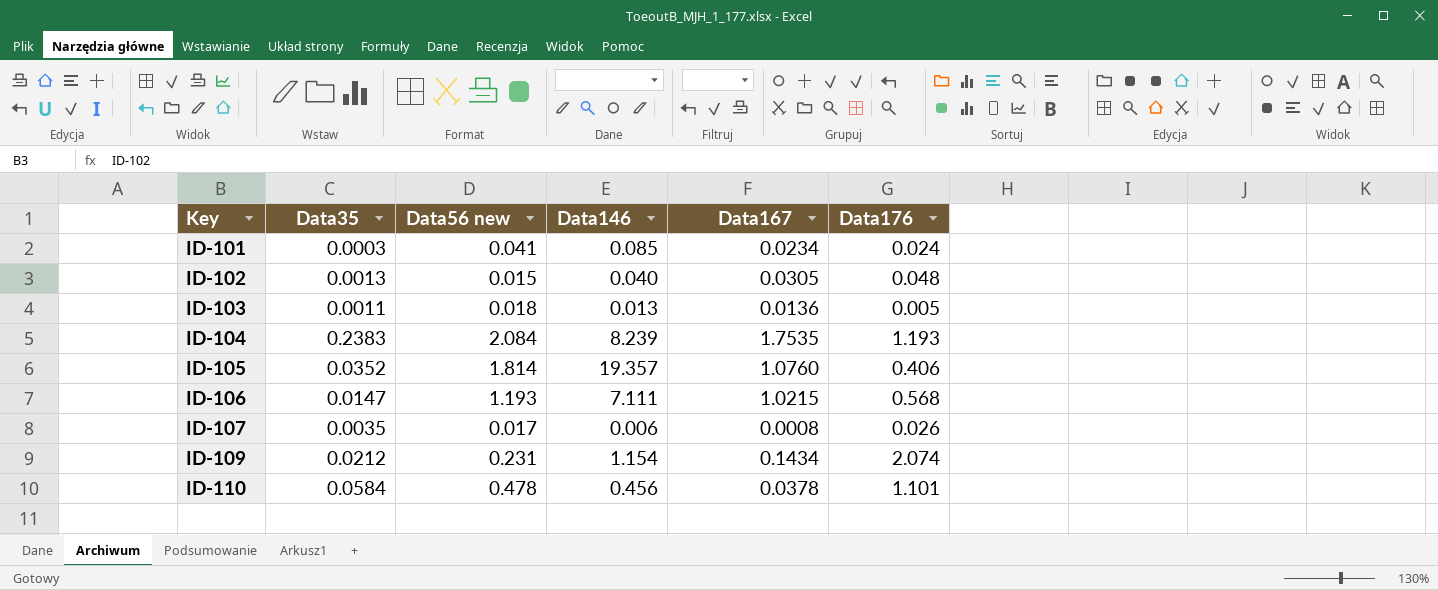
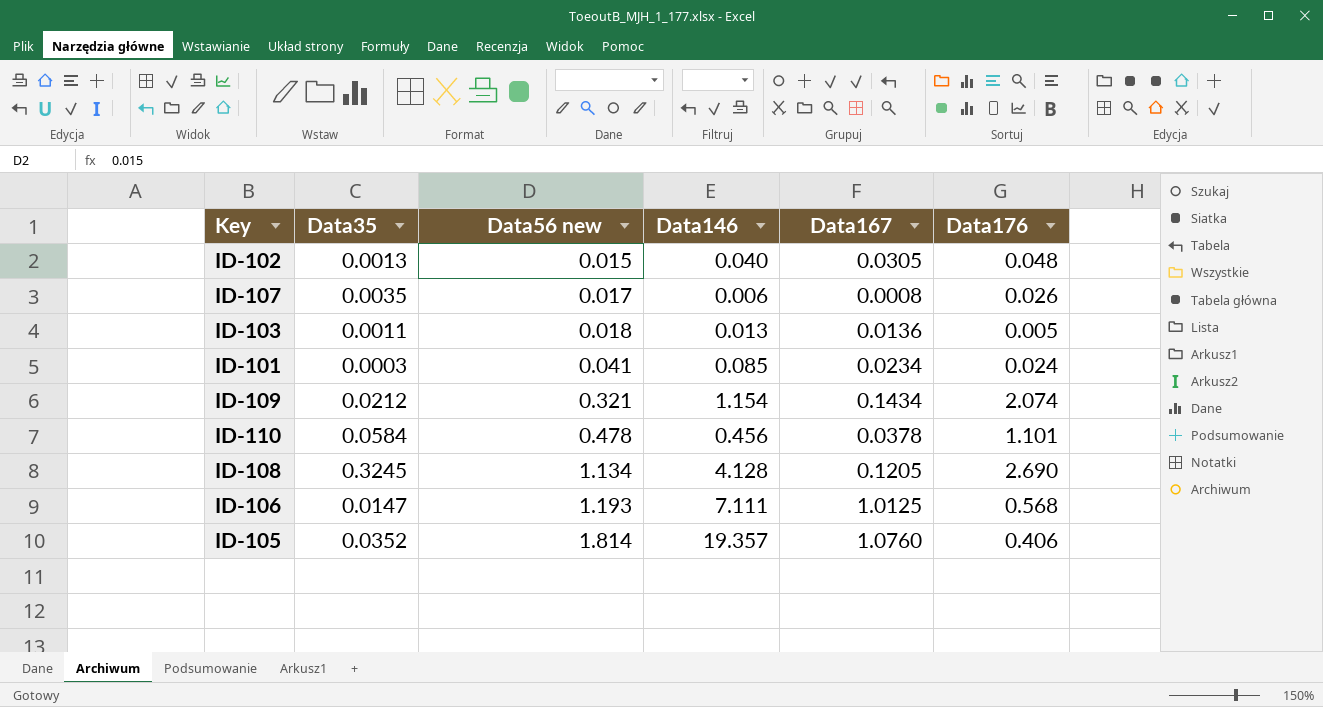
row order: Key ascending -> Data56 new ascending
row ID-104: 0.2383 | 2.084 | 8.239 | 1.7535 | 1.193 -> none
ID-109 | Data56 new: 0.231 -> 0.321
row ID-108: none -> 0.3245 | 1.134 | 4.128 | 0.1205 | 2.690
ID-106 | Data167: 1.0215 -> 1.0125

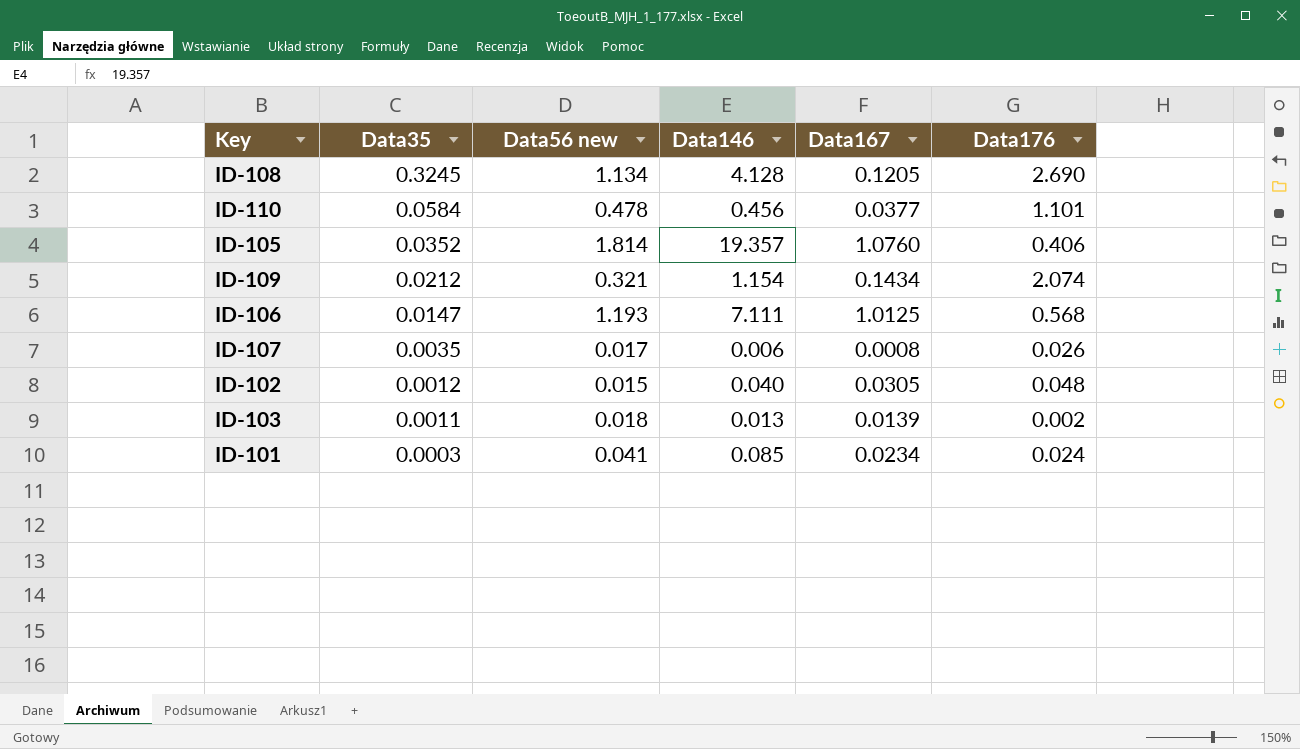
row order: Data56 new ascending -> Data35 descending
ID-110 | Data167: 0.0378 -> 0.0377
ID-102 | Data35: 0.0013 -> 0.0012
ID-103 | Data167: 0.0136 -> 0.0139
ID-103 | Data176: 0.005 -> 0.002

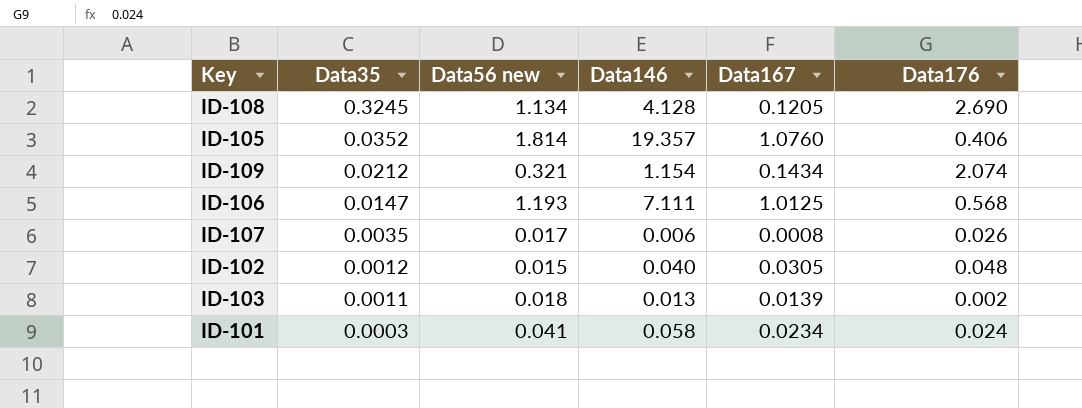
row ID-110: 0.0584 | 0.478 | 0.456 | 0.0377 | 1.101 -> none
ID-101 | Data146: 0.085 -> 0.058

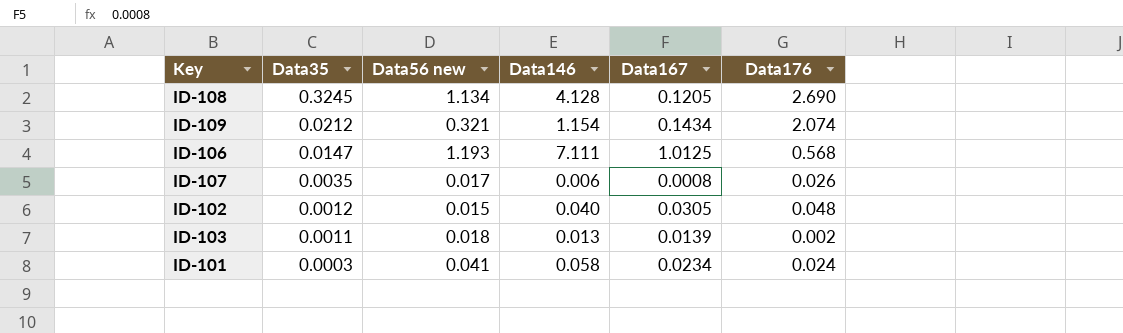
row ID-105: 0.0352 | 1.814 | 19.357 | 1.0760 | 0.406 -> none

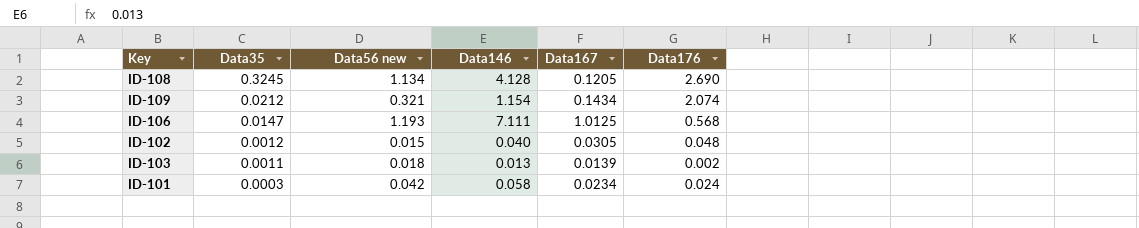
row ID-107: 0.0035 | 0.017 | 0.006 | 0.0008 | 0.026 -> none
ID-101 | Data56 new: 0.041 -> 0.042

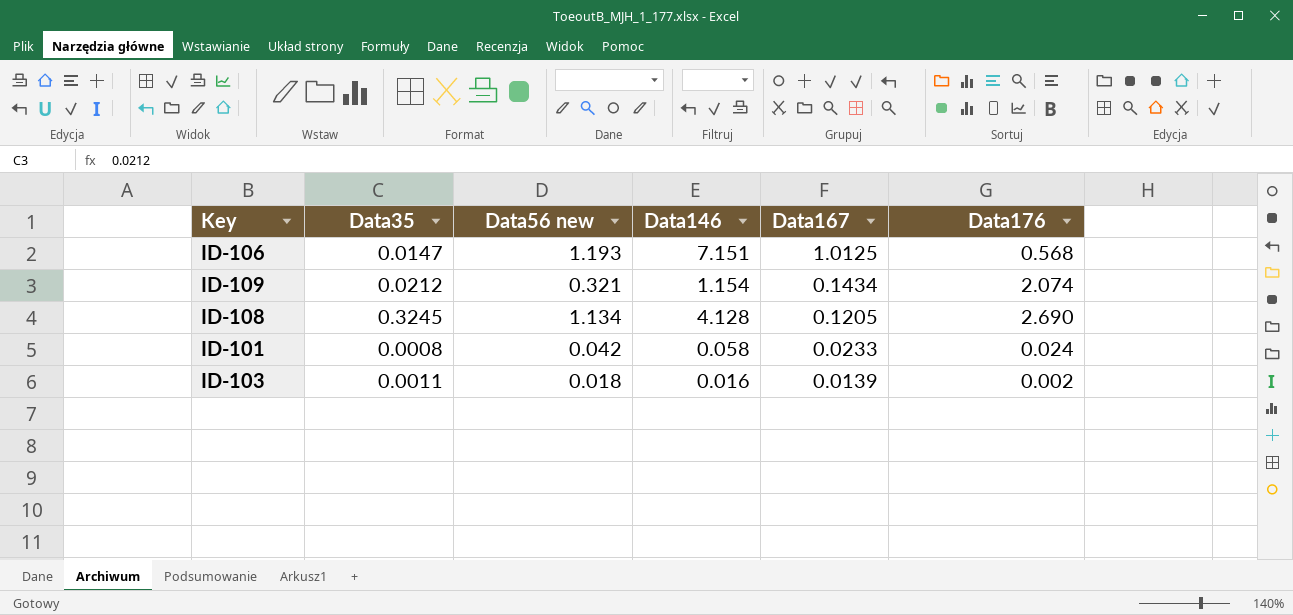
row order: Data35 descending -> Data167 descending
row ID-102: 0.0012 | 0.015 | 0.040 | 0.0305 | 0.048 -> none
ID-106 | Data146: 7.111 -> 7.151
ID-101 | Data35: 0.0003 -> 0.0008
ID-101 | Data167: 0.0234 -> 0.0233
ID-103 | Data146: 0.013 -> 0.016

